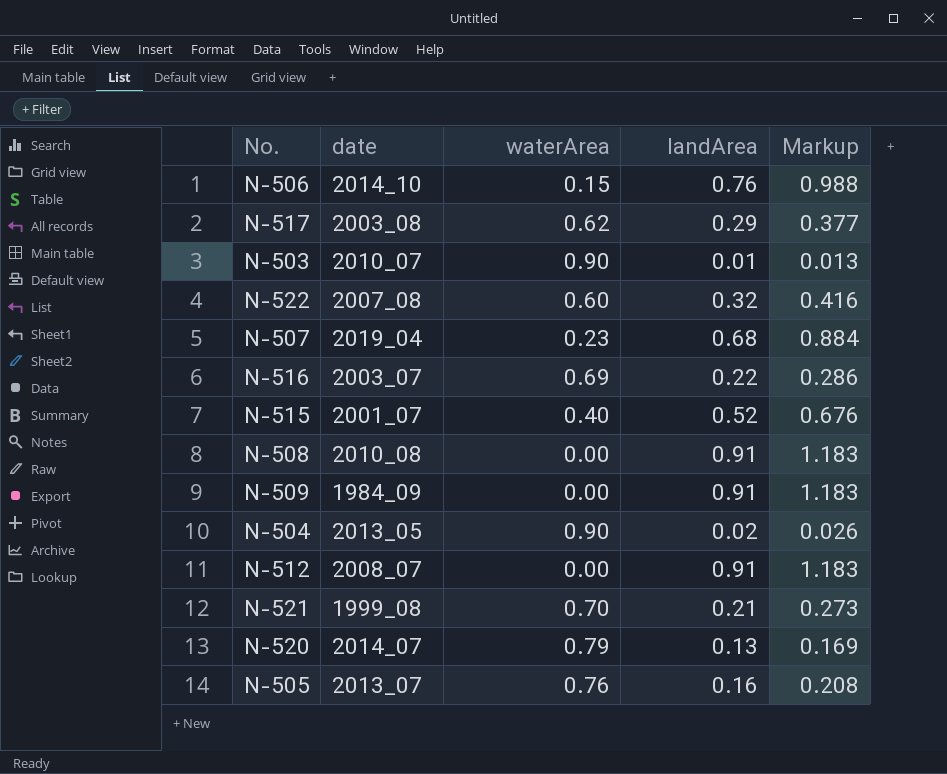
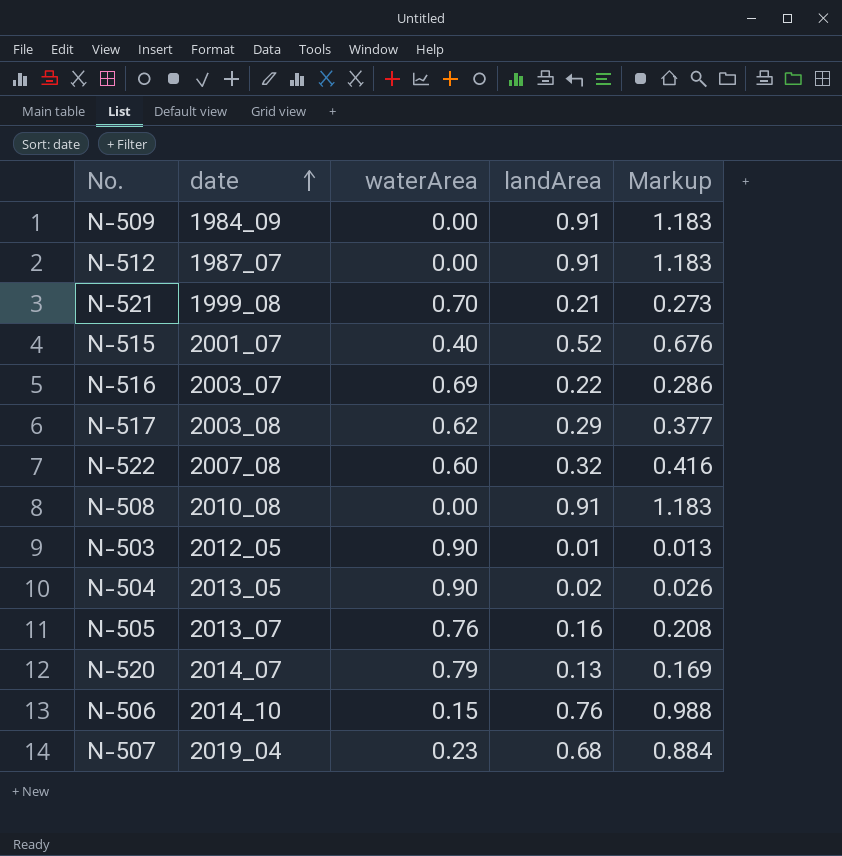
row order: none -> date ascending
N-512 | date: 2008_07 -> 1987_07
N-503 | date: 2010_07 -> 2012_05

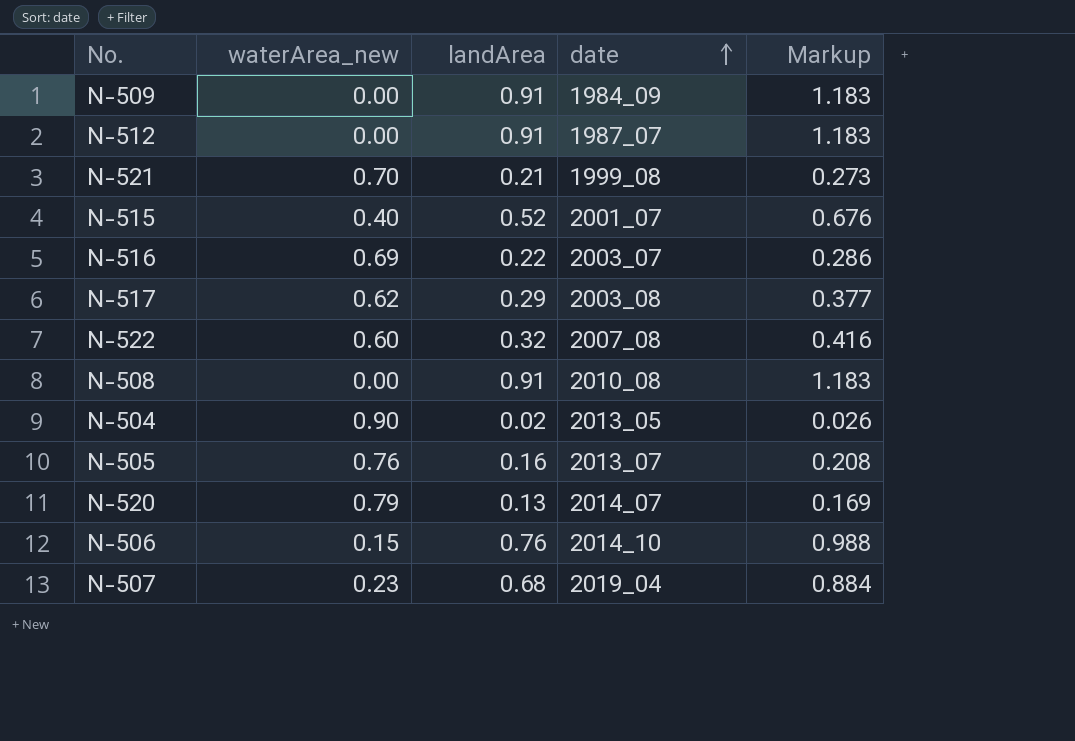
column name: waterArea -> waterArea_new
column date | position: 2 -> 4
row N-503: 2012_05 | 0.90 | 0.01 | 0.013 -> none

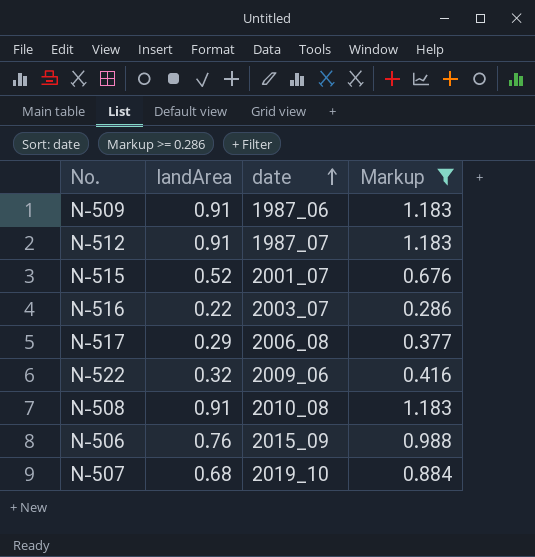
filter: none -> Markup >= 0.286
column waterArea_new | position: 2 -> none
N-509 | date: 1984_09 -> 1987_06
N-517 | date: 2003_08 -> 2006_08
N-522 | date: 2007_08 -> 2009_06
N-506 | date: 2014_10 -> 2015_09
N-507 | date: 2019_04 -> 2019_10

